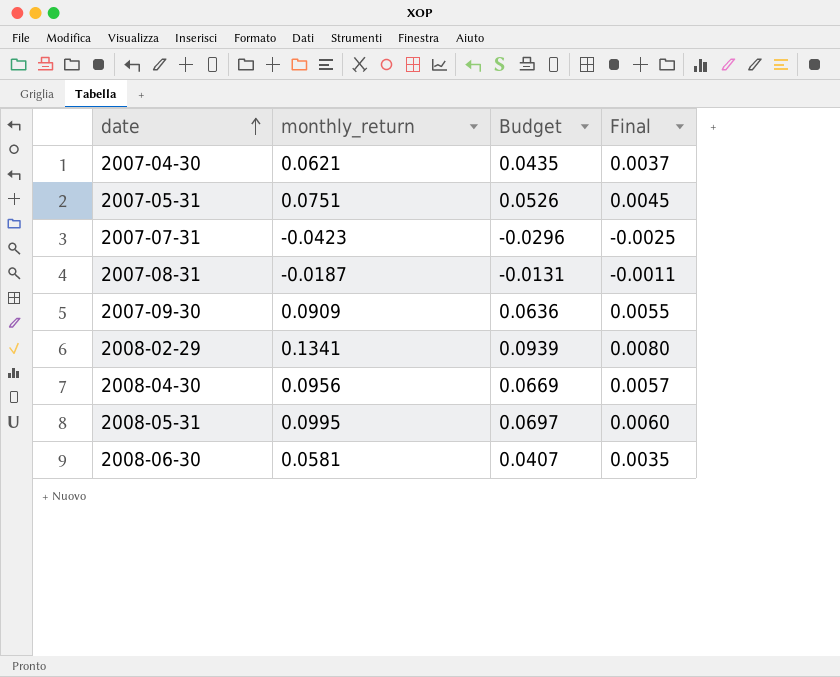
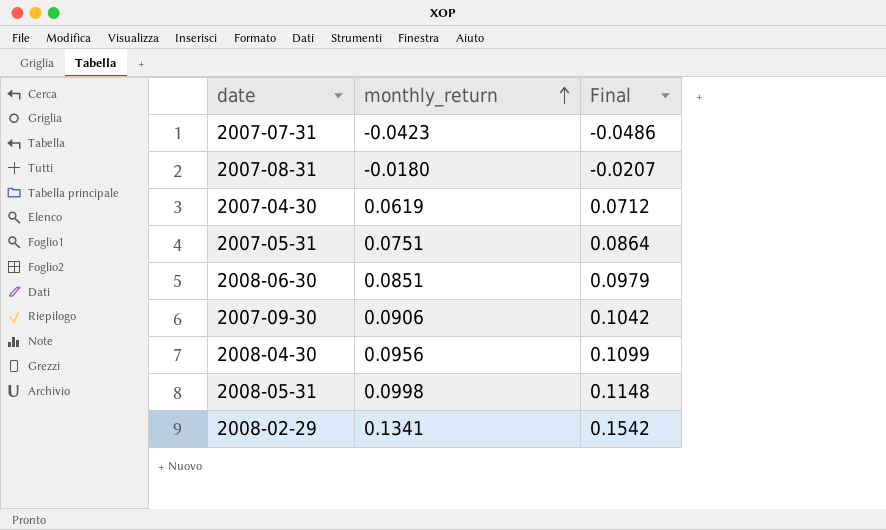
row order: date ascending -> monthly_return ascending
column Budget | formula: [monthly_return] * 0.7 -> none
column Final | formula: [monthly_return] * 0.06 -> [monthly_return] * 1.15
2007-08-31 | monthly_return: -0.0187 -> -0.0180
2007-04-30 | monthly_return: 0.0621 -> 0.0619
2008-06-30 | monthly_return: 0.0581 -> 0.0851
2007-09-30 | monthly_return: 0.0909 -> 0.0906
2008-05-31 | monthly_return: 0.0995 -> 0.0998

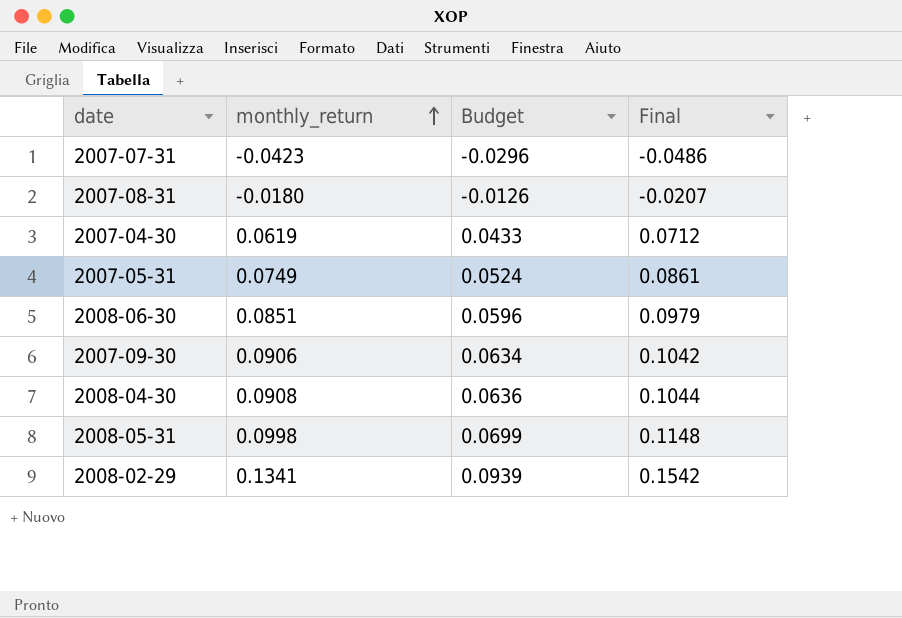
column Budget | formula: none -> [monthly_return] * 0.7
2007-05-31 | monthly_return: 0.0751 -> 0.0749
2007-05-31 | Final: 0.0864 -> 0.0861
2008-04-30 | monthly_return: 0.0956 -> 0.0908
2008-04-30 | Final: 0.1099 -> 0.1044

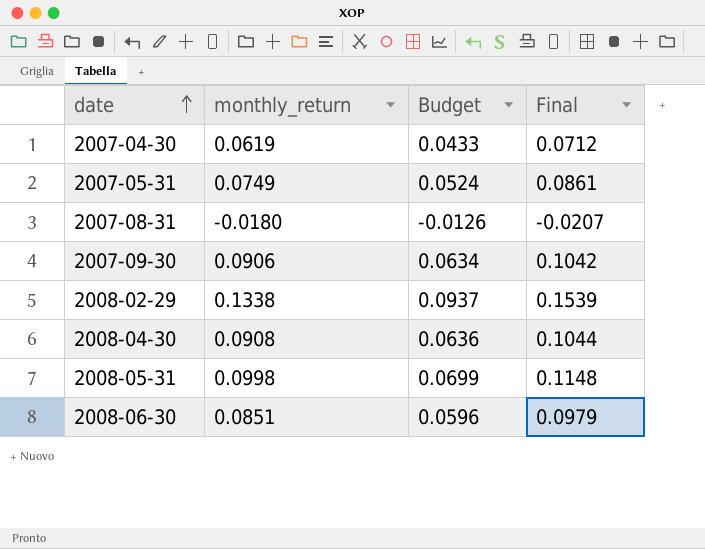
row order: monthly_return ascending -> date ascending
row 2007-07-31: -0.0423 | -0.0296 | -0.0486 -> none
2008-02-29 | monthly_return: 0.1341 -> 0.1338
2008-02-29 | Budget: 0.0939 -> 0.0937
2008-02-29 | Final: 0.1542 -> 0.1539

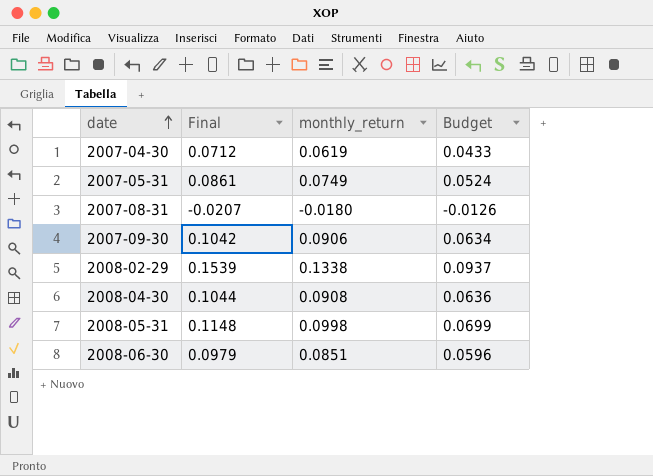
column Final | position: 4 -> 2

